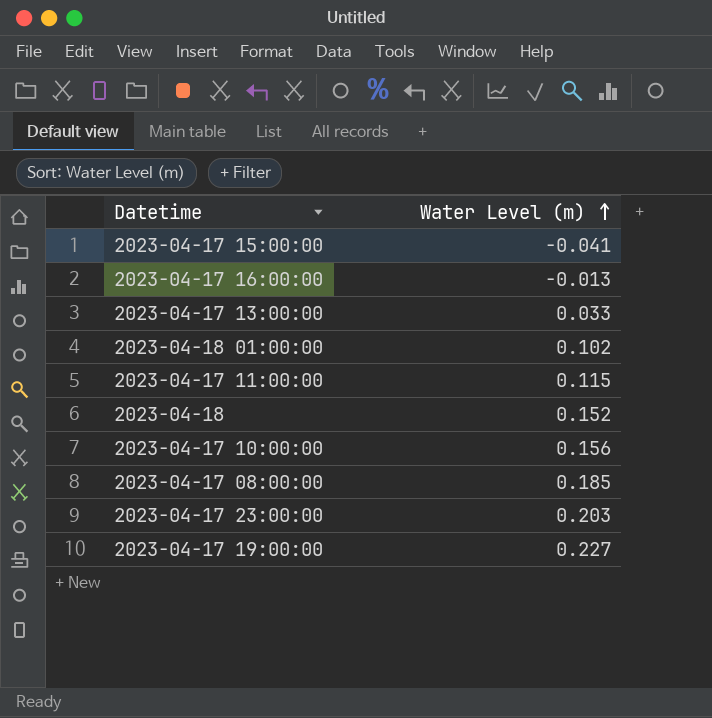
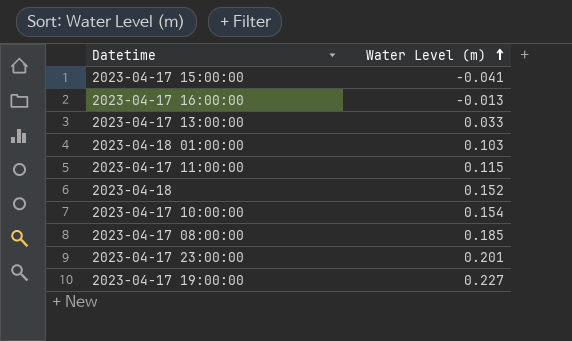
2023-04-18 01:00:00 | Water Level (m): 0.102 -> 0.103
2023-04-17 10:00:00 | Water Level (m): 0.156 -> 0.154
2023-04-17 23:00:00 | Water Level (m): 0.203 -> 0.201

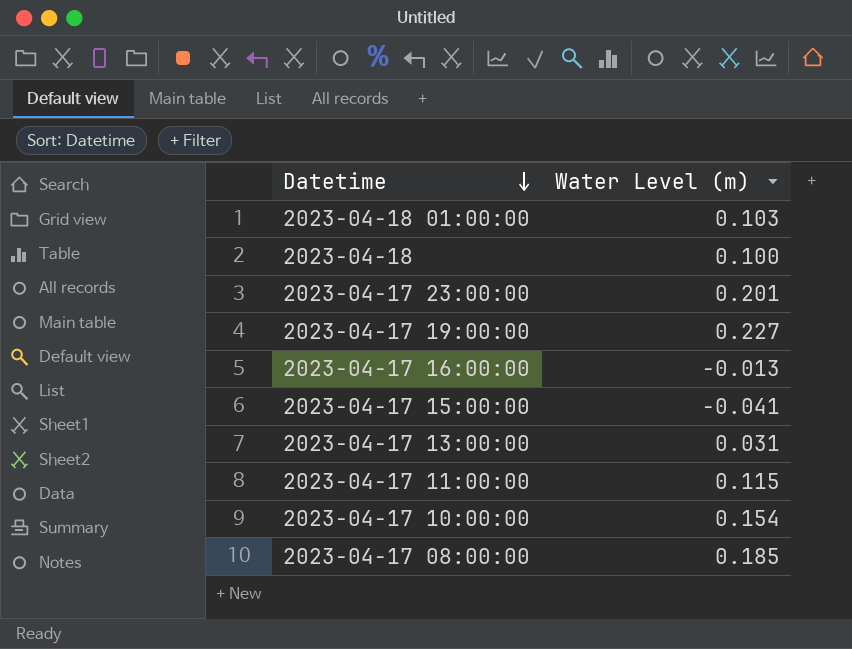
row order: Water Level (m) ascending -> Datetime descending
2023-04-18 | Water Level (m): 0.152 -> 0.100
2023-04-17 13:00:00 | Water Level (m): 0.033 -> 0.031

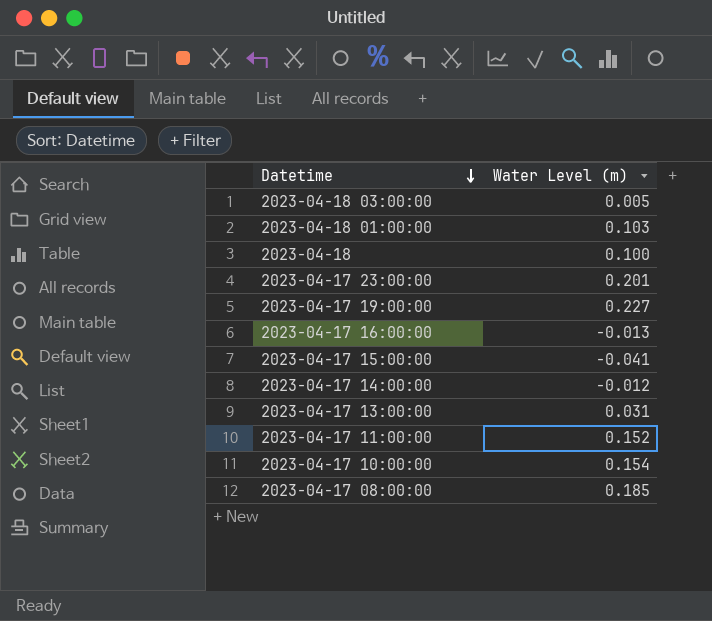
row 2023-04-18 03:00:00: none -> 0.005
row 2023-04-17 14:00:00: none -> -0.012
2023-04-17 11:00:00 | Water Level (m): 0.115 -> 0.152

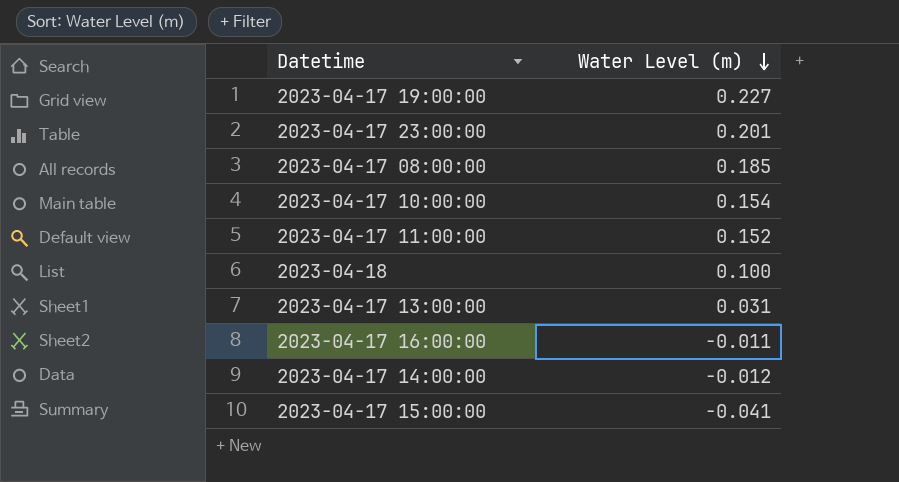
row order: Datetime descending -> Water Level (m) descending
row 2023-04-18 03:00:00: 0.005 -> none
row 2023-04-18 01:00:00: 0.103 -> none
2023-04-17 16:00:00 | Water Level (m): -0.013 -> -0.011

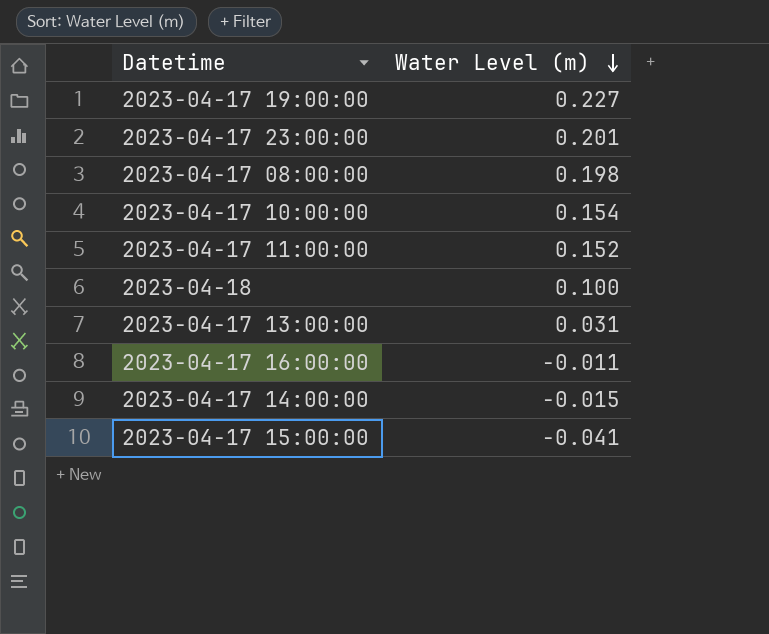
2023-04-17 08:00:00 | Water Level (m): 0.185 -> 0.198
2023-04-17 14:00:00 | Water Level (m): -0.012 -> -0.015

